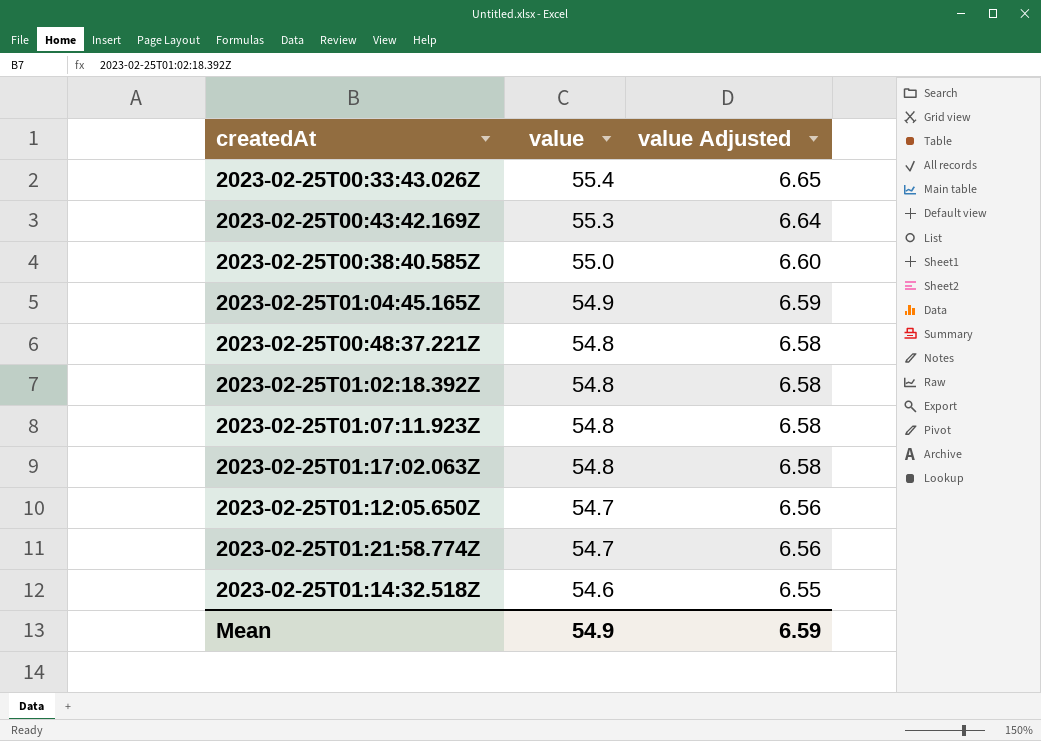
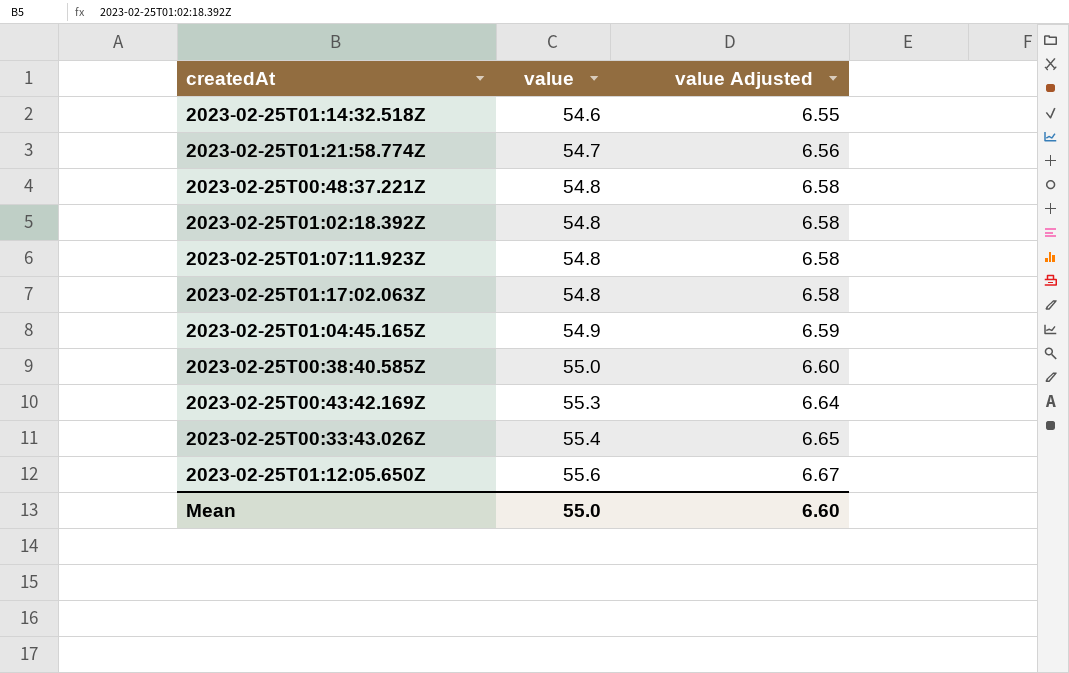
row order: value descending -> value ascending
2023-02-25T01:12:05.650Z | value: 54.7 -> 55.6
2023-02-25T01:12:05.650Z | value Adjusted: 6.56 -> 6.67
Mean | value: 54.9 -> 55.0
Mean | value Adjusted: 6.59 -> 6.60

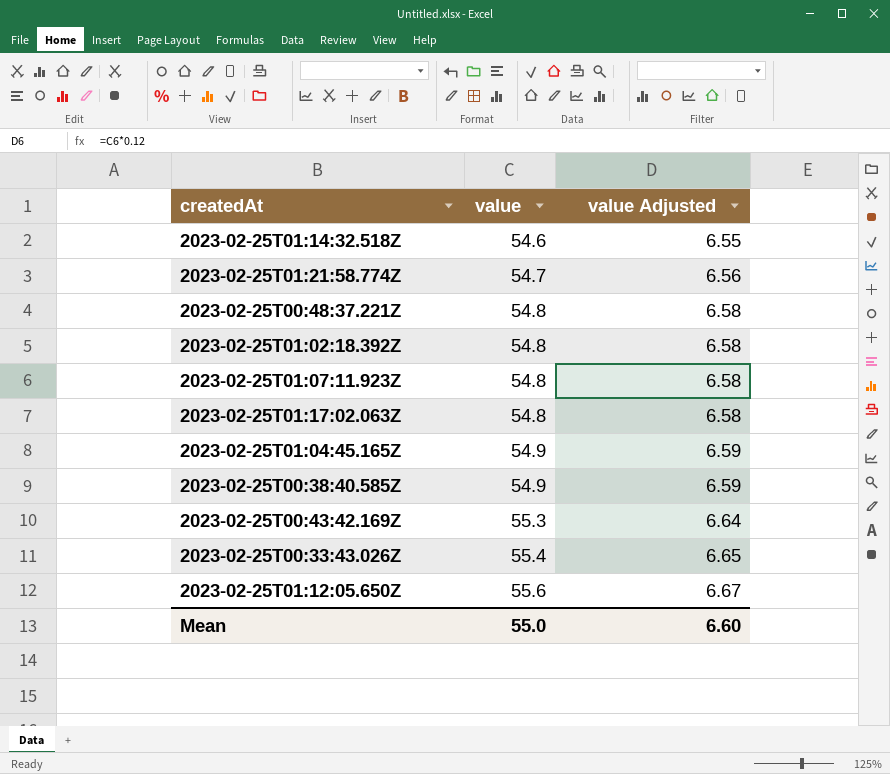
2023-02-25T00:38:40.585Z | value: 55.0 -> 54.9
2023-02-25T00:38:40.585Z | value Adjusted: 6.60 -> 6.59

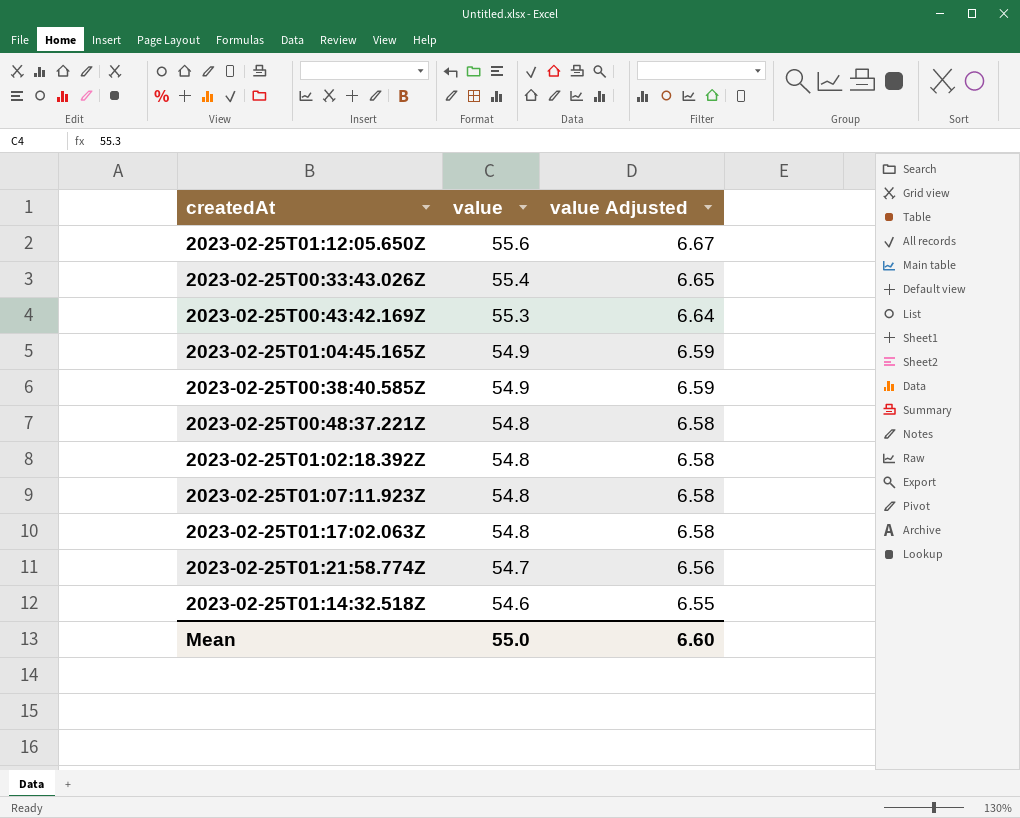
row order: value ascending -> value descending

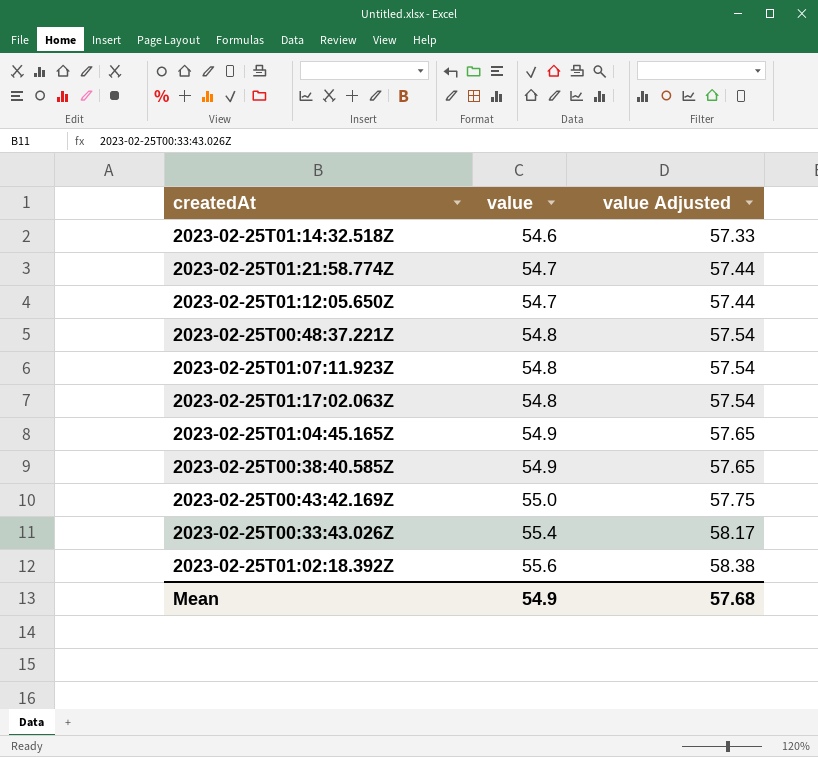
row order: value descending -> value ascending
column value Adjusted | formula: [value] * 0.12 -> [value] * 1.05
2023-02-25T01:12:05.650Z | value: 55.6 -> 54.7
2023-02-25T00:43:42.169Z | value: 55.3 -> 55.0
2023-02-25T01:02:18.392Z | value: 54.8 -> 55.6
Mean | value: 55.0 -> 54.9
Mean | value Adjusted: 6.60 -> 57.68

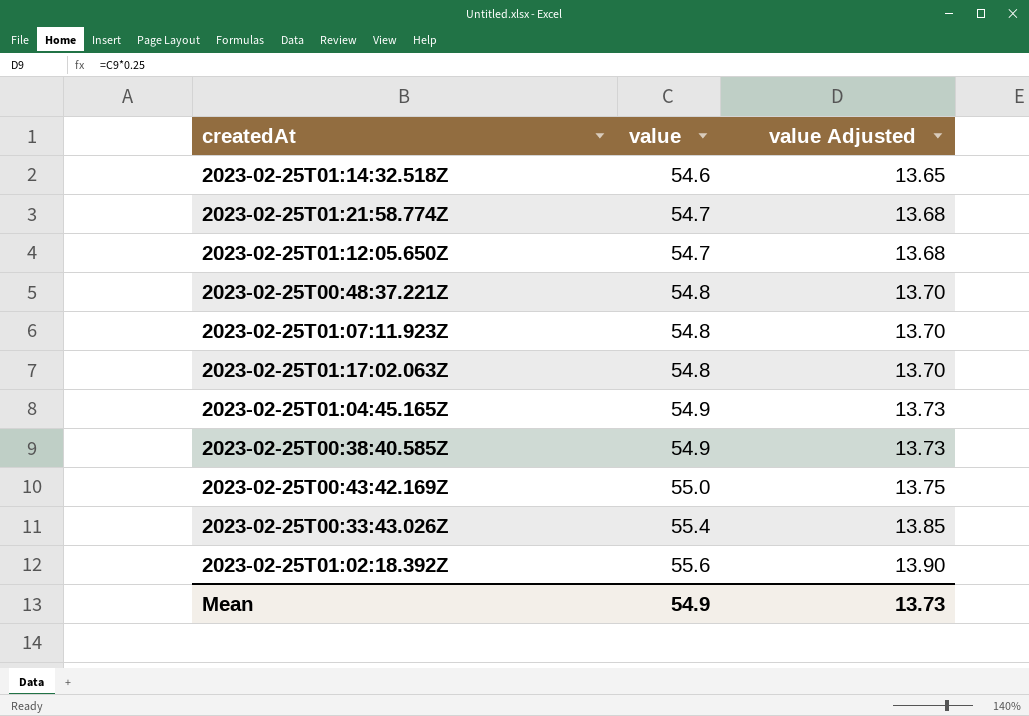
column value Adjusted | formula: [value] * 1.05 -> [value] * 0.25
Mean | value Adjusted: 57.68 -> 13.73

